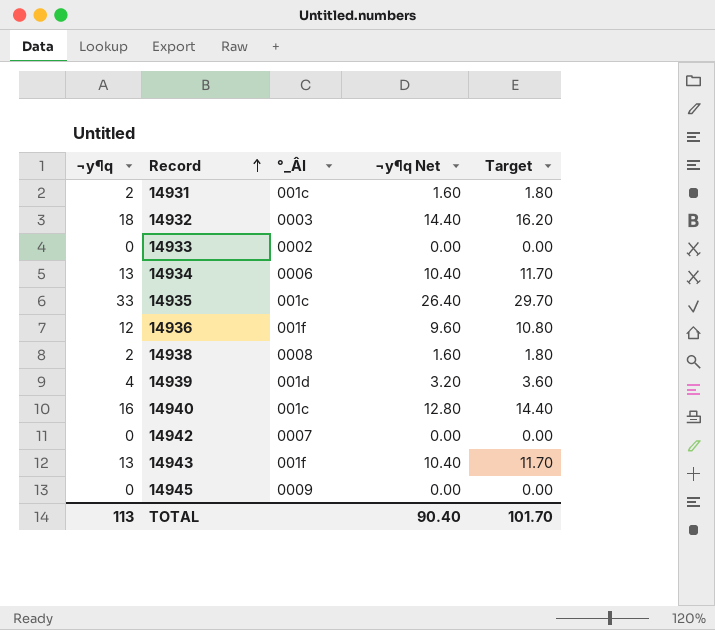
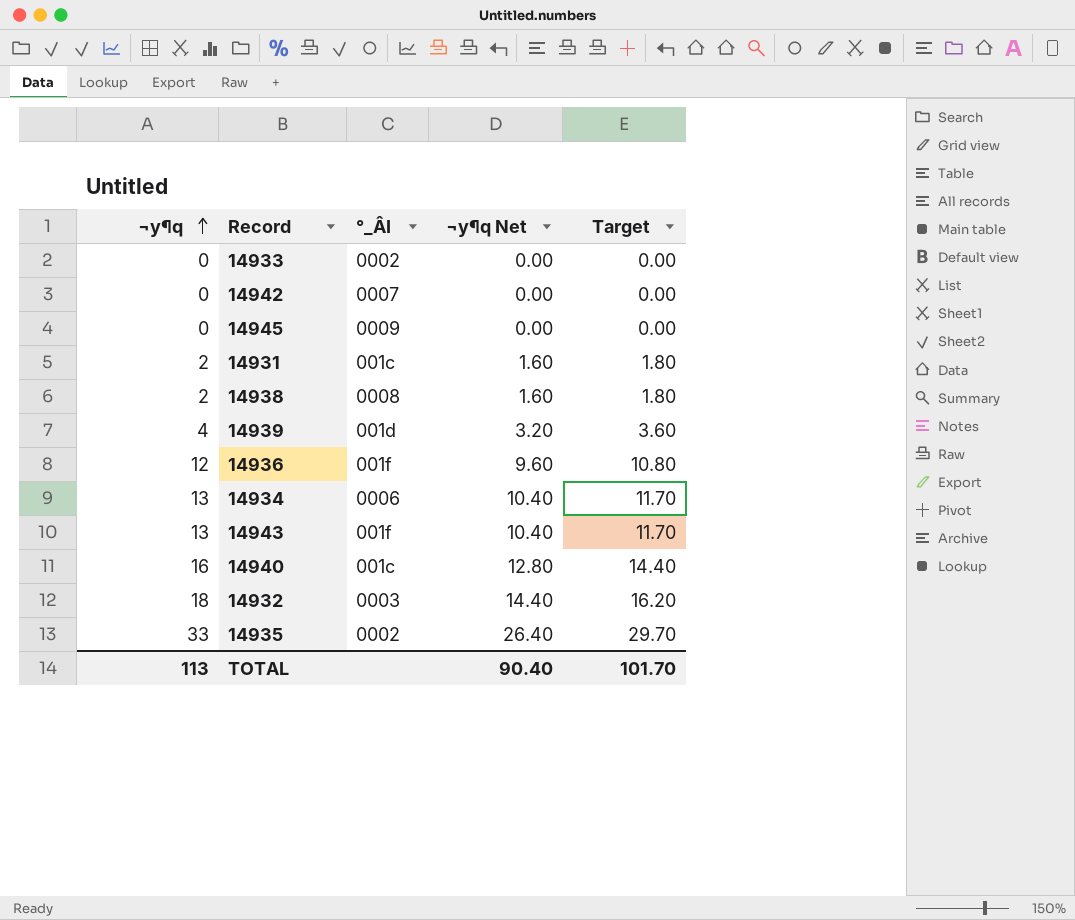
row order: Record ascending -> ¬y¶q ascending
14935 | °_ÂI: 001c -> 0002

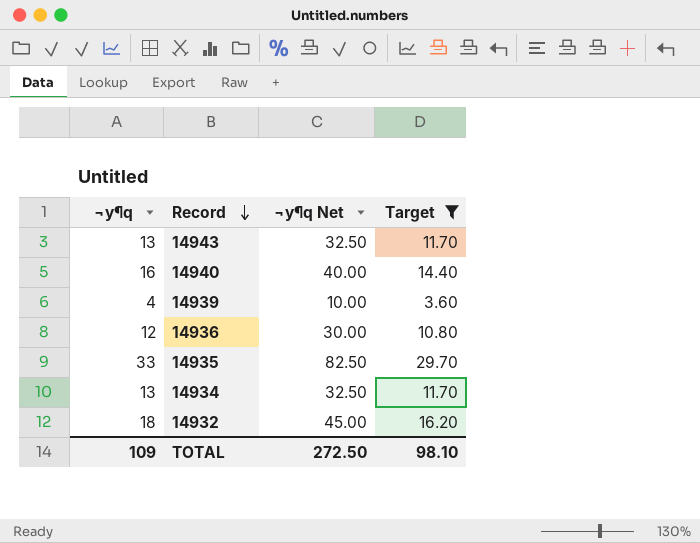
filter: none -> Target >= 3.60
row order: ¬y¶q ascending -> Record descending
column °_ÂI | position: 3 -> none
column ¬y¶q Net | formula: [¬y¶q] * 0.8 -> [¬y¶q] * 2.5
TOTAL | ¬y¶q: 113 -> 109
TOTAL | ¬y¶q Net: 90.40 -> 272.50
TOTAL | Target: 101.70 -> 98.10

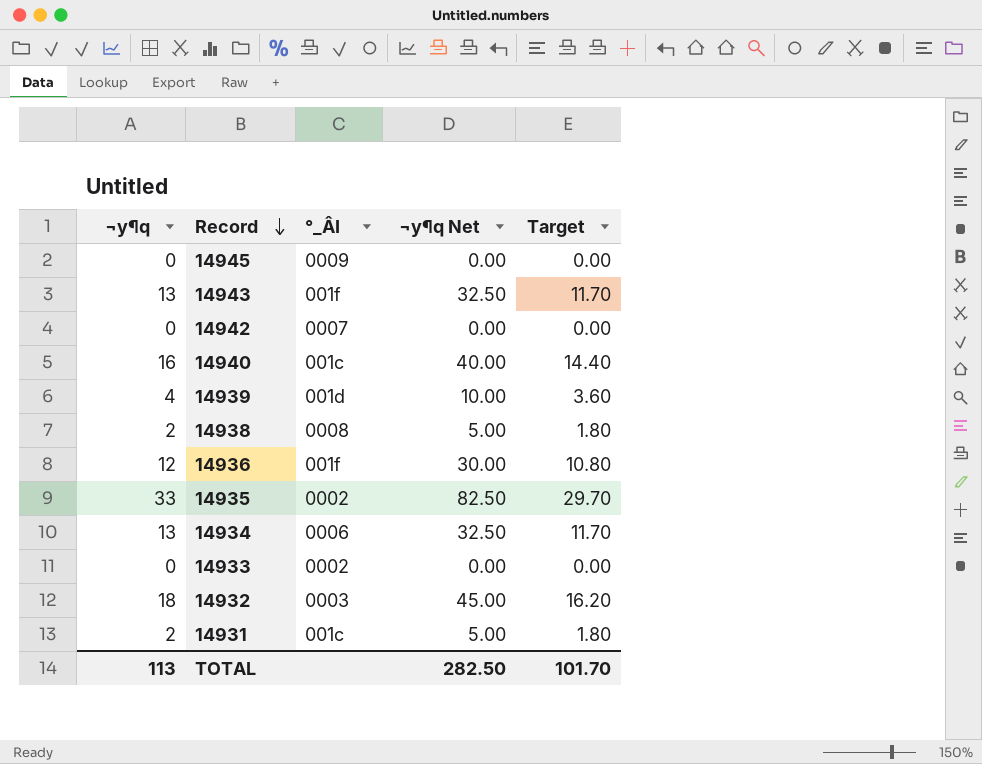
filter: Target >= 3.60 -> none
column °_ÂI | position: none -> 3
TOTAL | ¬y¶q: 109 -> 113
TOTAL | ¬y¶q Net: 272.50 -> 282.50
TOTAL | Target: 98.10 -> 101.70

